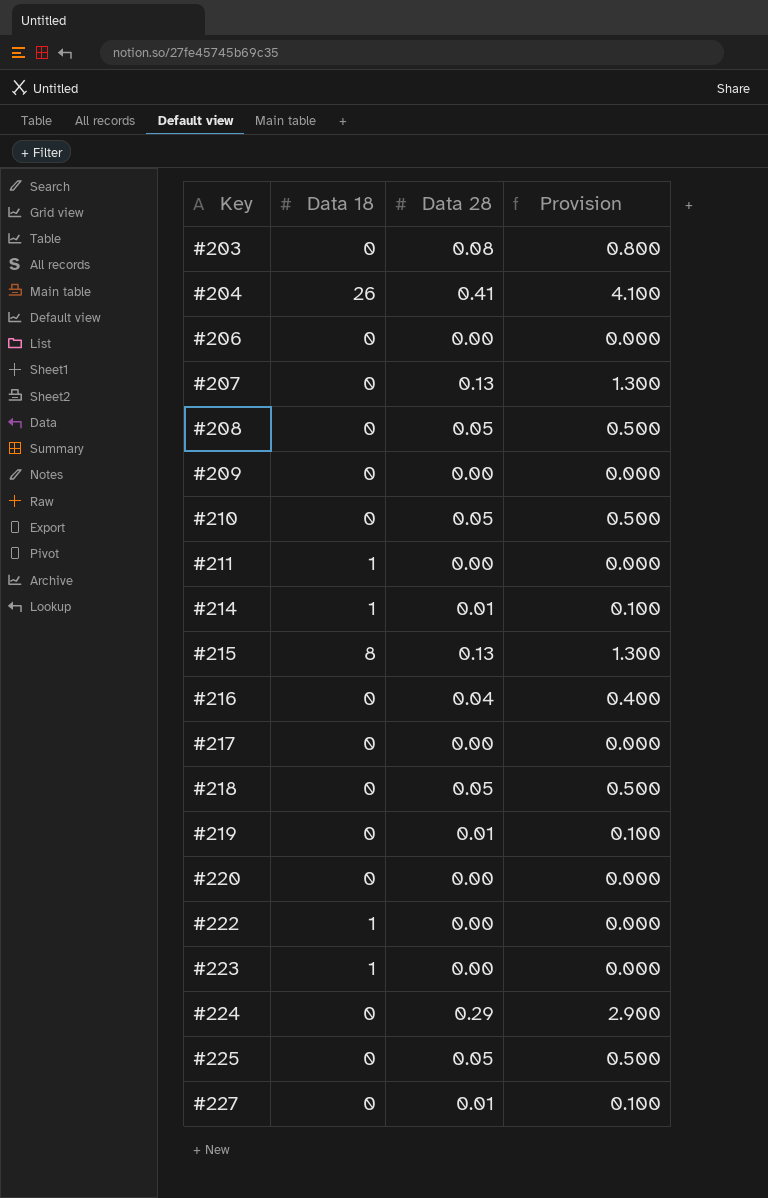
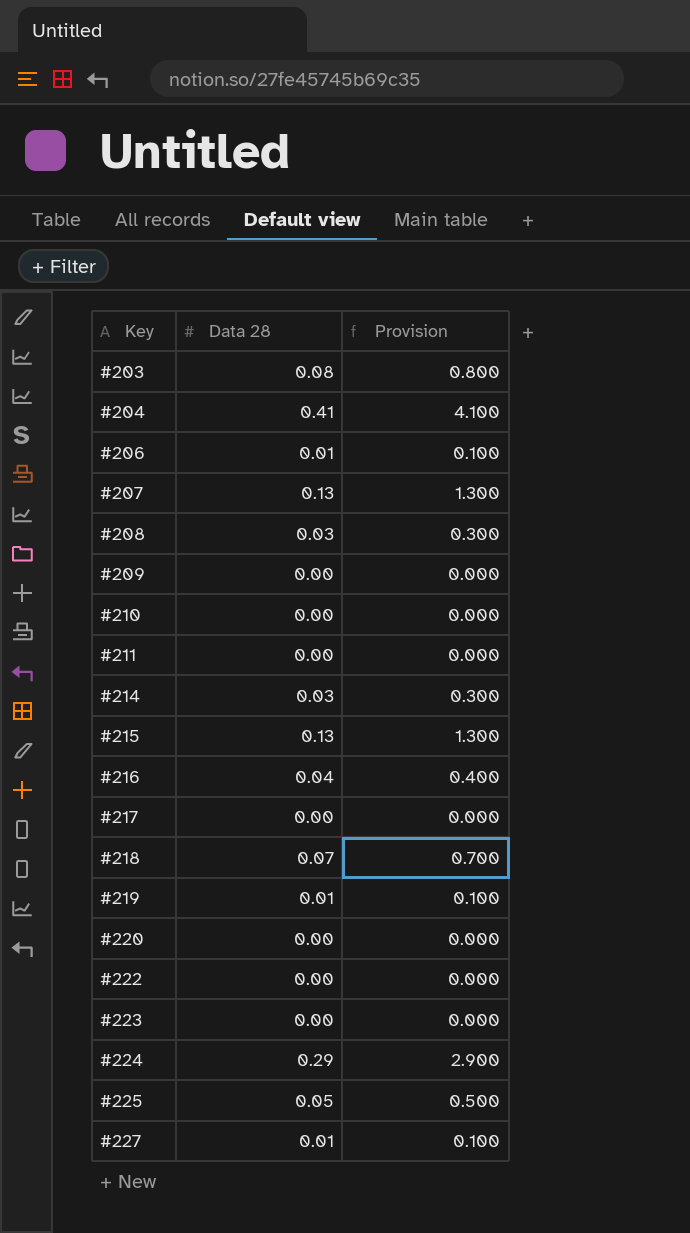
column Data 18 | position: 2 -> none
#206 | Data 28: 0.00 -> 0.01
#206 | Provision: 0.000 -> 0.100
#208 | Data 28: 0.05 -> 0.03
#208 | Provision: 0.500 -> 0.300
#210 | Data 28: 0.05 -> 0.00
#210 | Provision: 0.500 -> 0.000
#214 | Data 28: 0.01 -> 0.03
#214 | Provision: 0.100 -> 0.300
#218 | Data 28: 0.05 -> 0.07
#218 | Provision: 0.500 -> 0.700

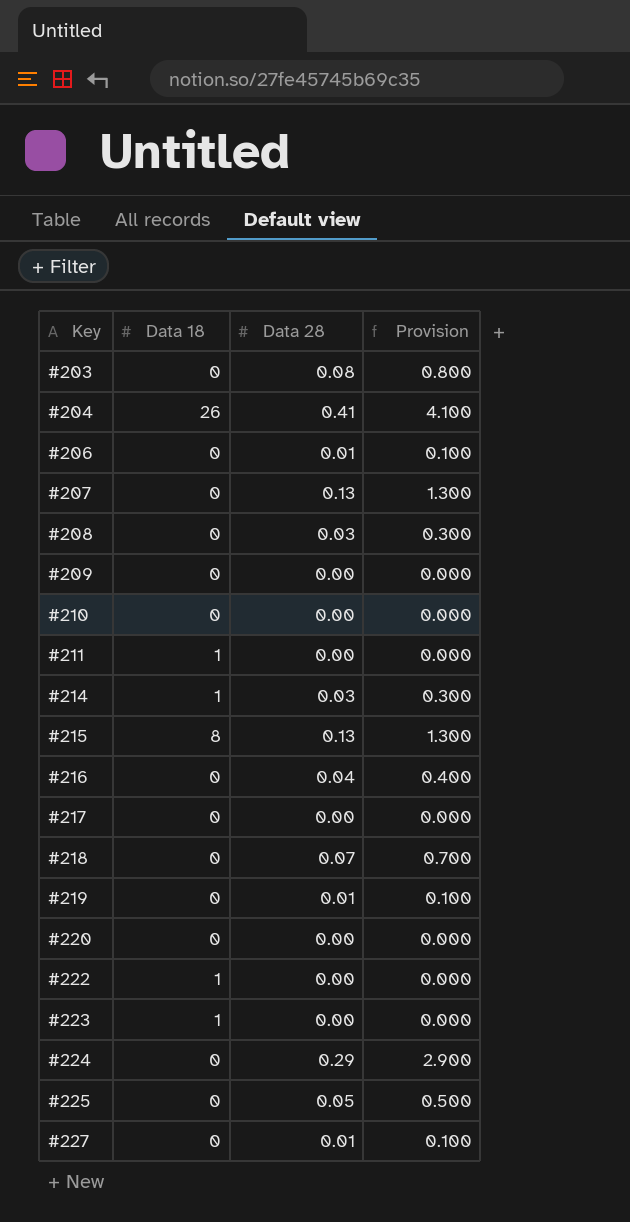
column Data 18 | position: none -> 2

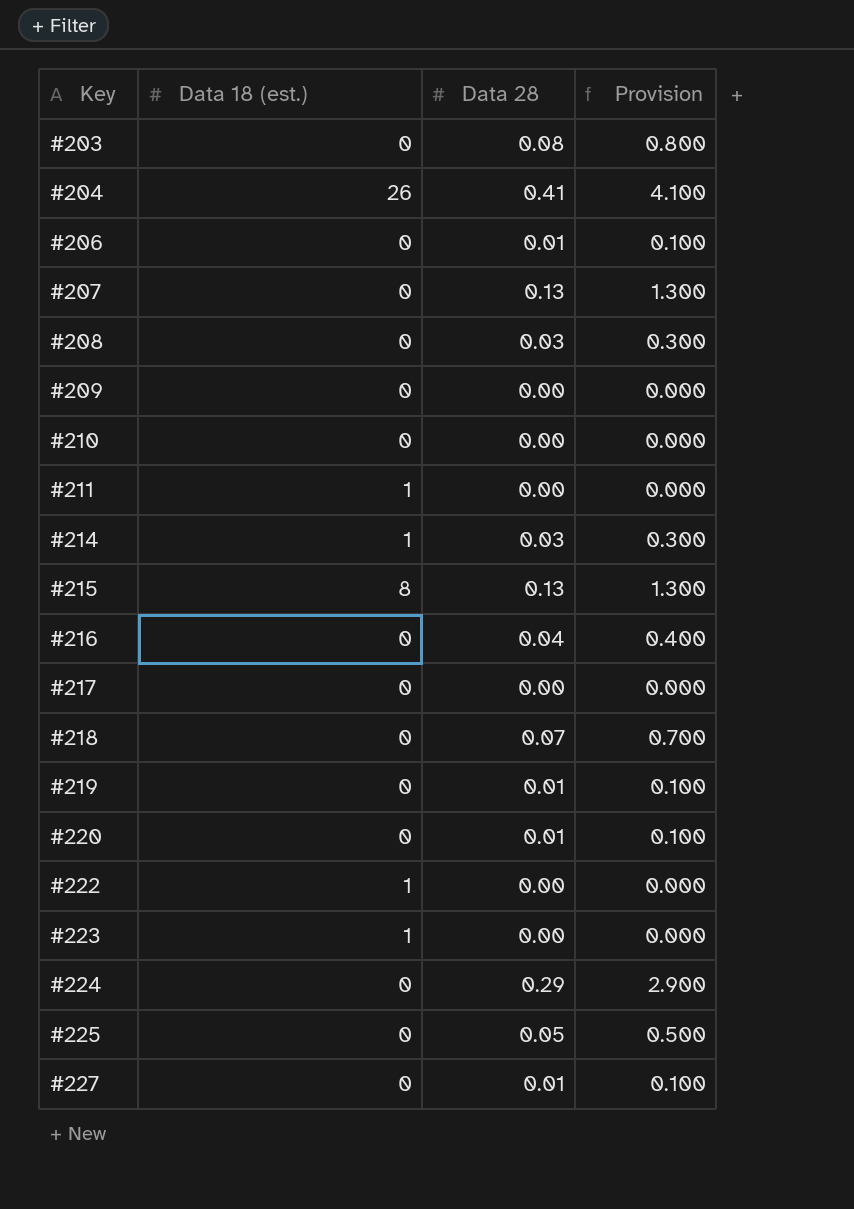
column name: Data 18 -> Data 18 (est.)
#220 | Data 28: 0.00 -> 0.01
#220 | Provision: 0.000 -> 0.100

